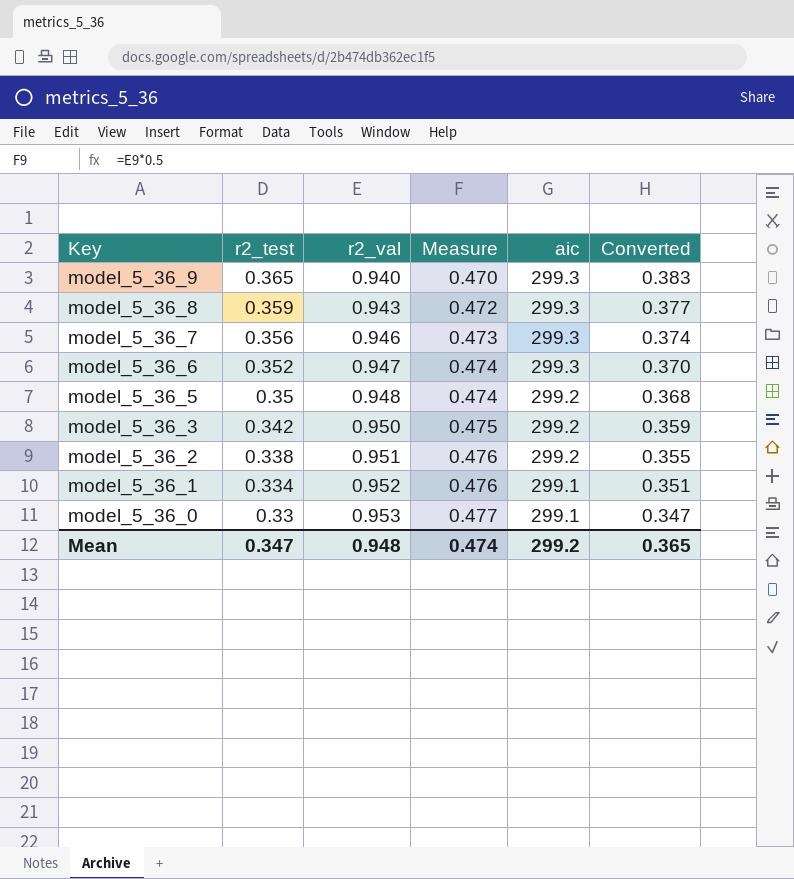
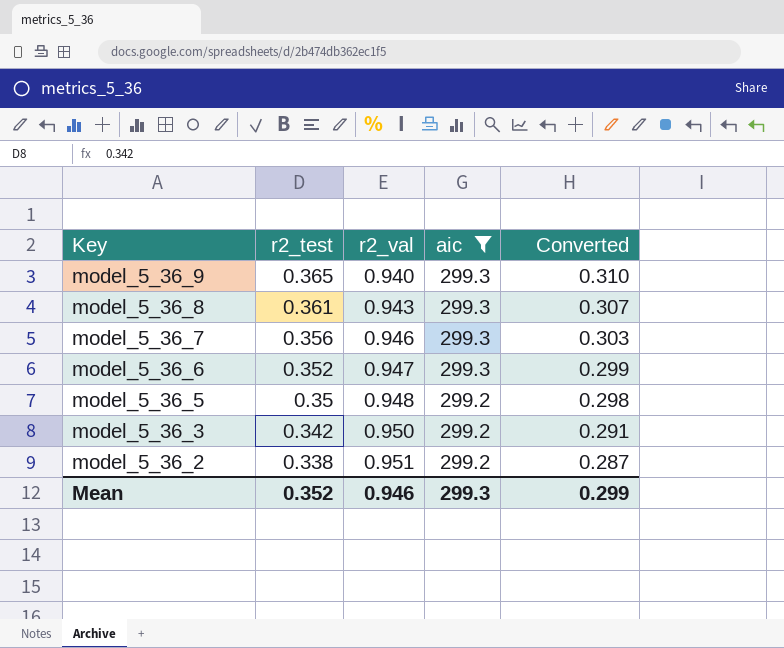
filter: none -> aic != 299.1
column Measure | formula: [r2_val] * 0.5 -> none
column Converted | formula: [r2_test] * 1.05 -> [r2_test] * 0.85
model_5_36_8 | r2_test: 0.359 -> 0.361
Mean | r2_test: 0.347 -> 0.352
Mean | r2_val: 0.948 -> 0.946
Mean | aic: 299.2 -> 299.3
Mean | Converted: 0.365 -> 0.299

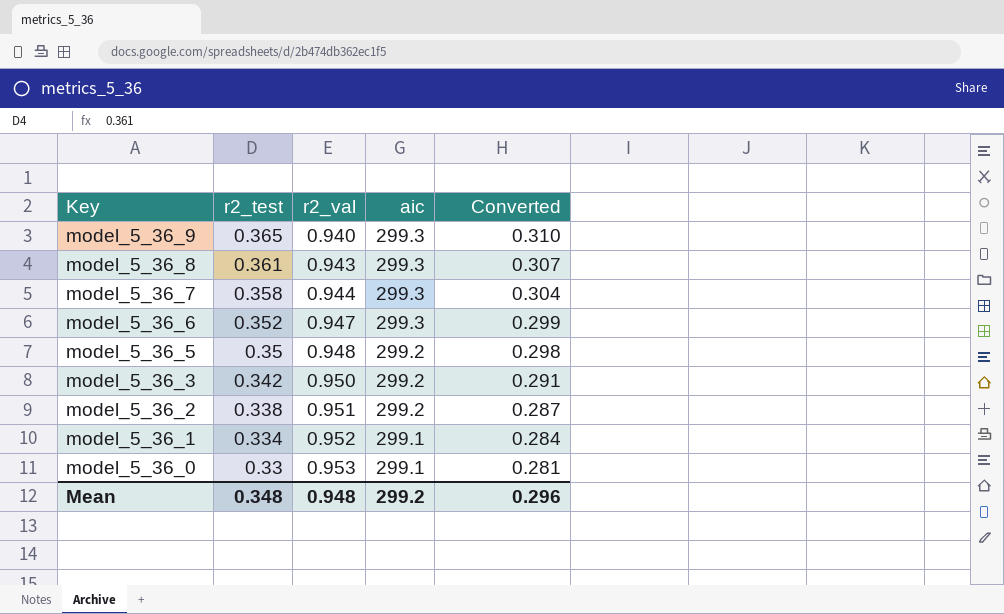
filter: aic != 299.1 -> none
model_5_36_7 | r2_test: 0.356 -> 0.358
model_5_36_7 | r2_val: 0.946 -> 0.944
model_5_36_7 | Converted: 0.303 -> 0.304
Mean | r2_test: 0.352 -> 0.348
Mean | r2_val: 0.946 -> 0.948
Mean | aic: 299.3 -> 299.2
Mean | Converted: 0.299 -> 0.296

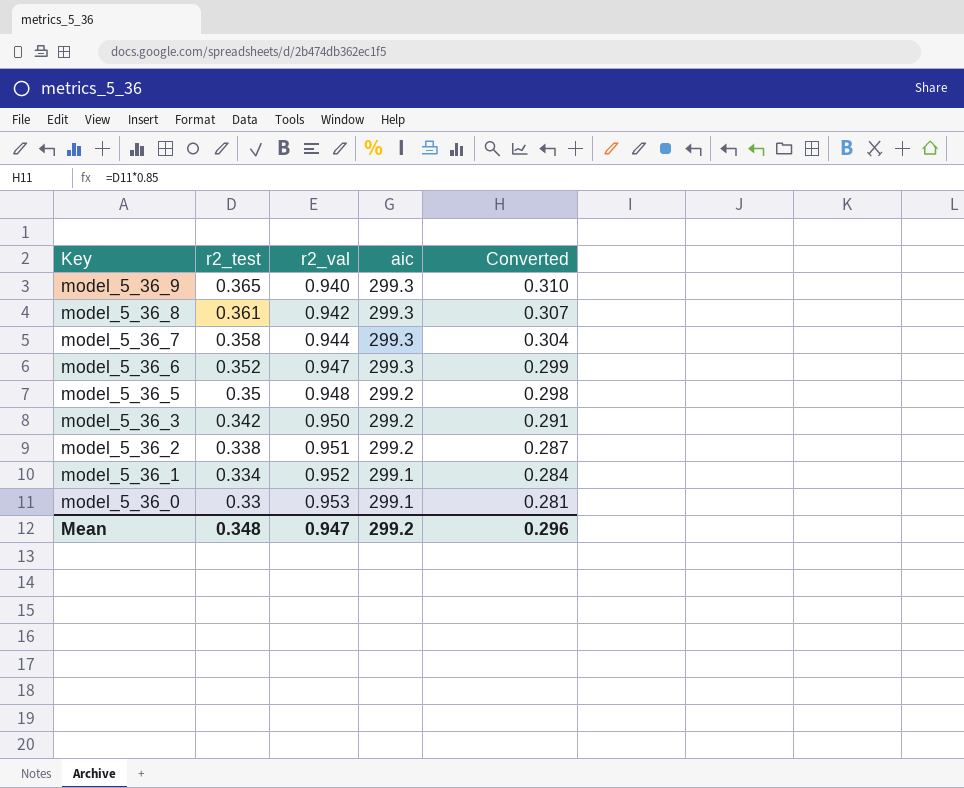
model_5_36_8 | r2_val: 0.943 -> 0.942
Mean | r2_val: 0.948 -> 0.947

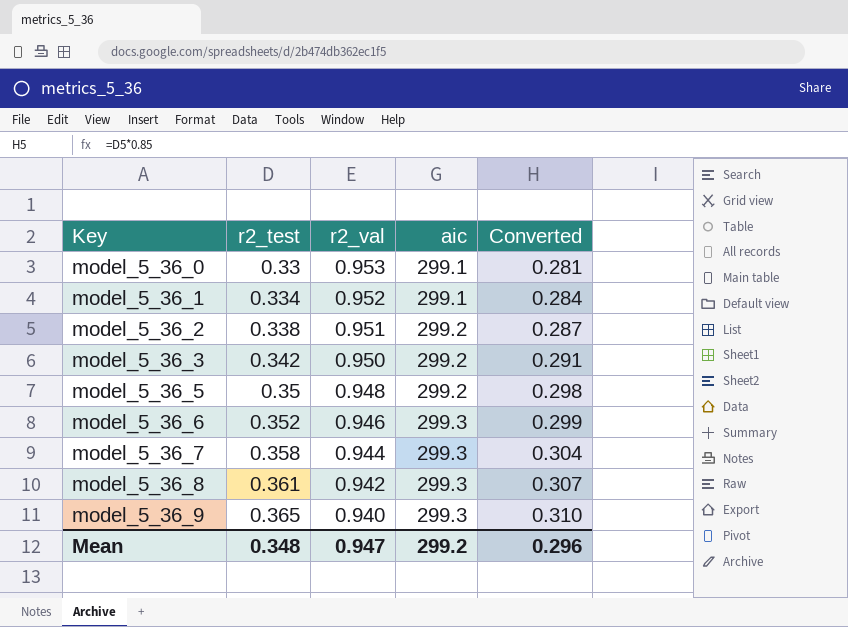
row order: Key descending -> Key ascending
model_5_36_6 | r2_val: 0.947 -> 0.946

